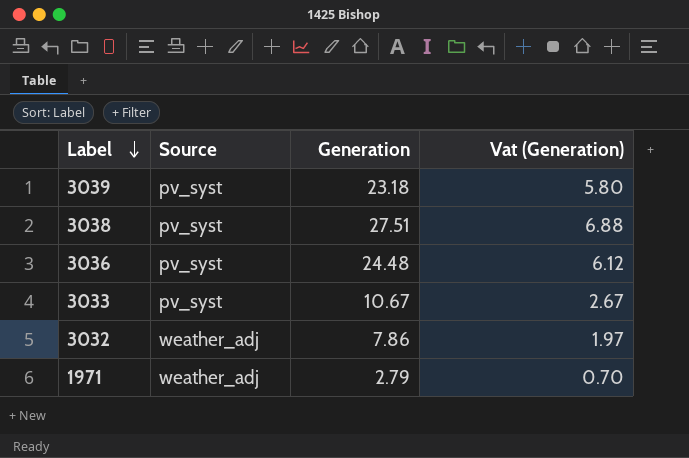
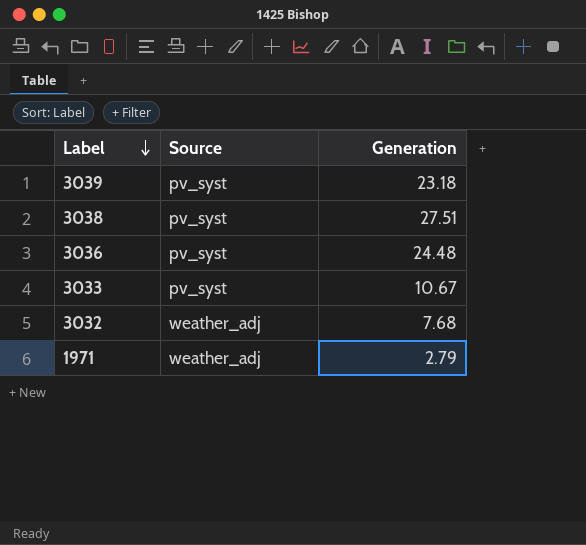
column Vat (Generation) | formula: [Generation] * 0.25 -> none
3032 | Generation: 7.86 -> 7.68

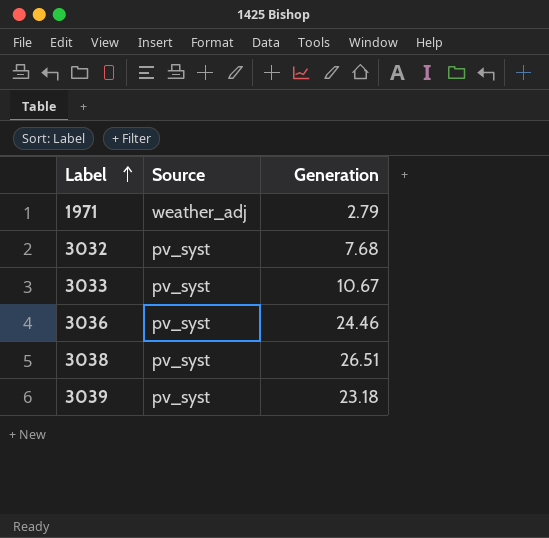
row order: Label descending -> Label ascending
3032 | Source: weather_adj -> pv_syst
3036 | Generation: 24.48 -> 24.46
3038 | Generation: 27.51 -> 26.51

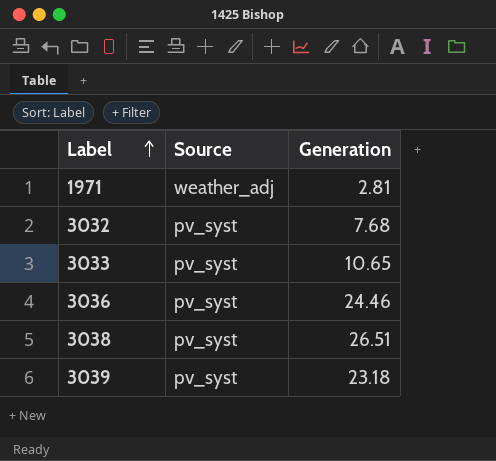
1971 | Generation: 2.79 -> 2.81
3033 | Generation: 10.67 -> 10.65

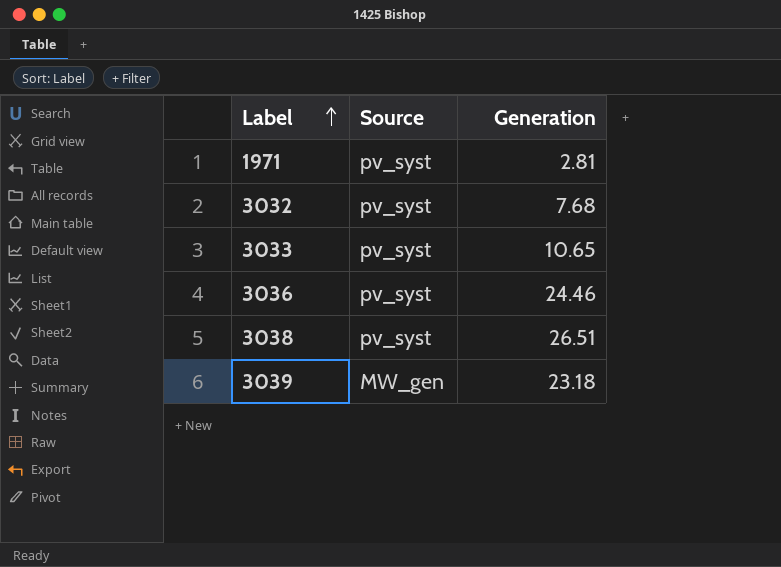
1971 | Source: weather_adj -> pv_syst
3039 | Source: pv_syst -> MW_gen

